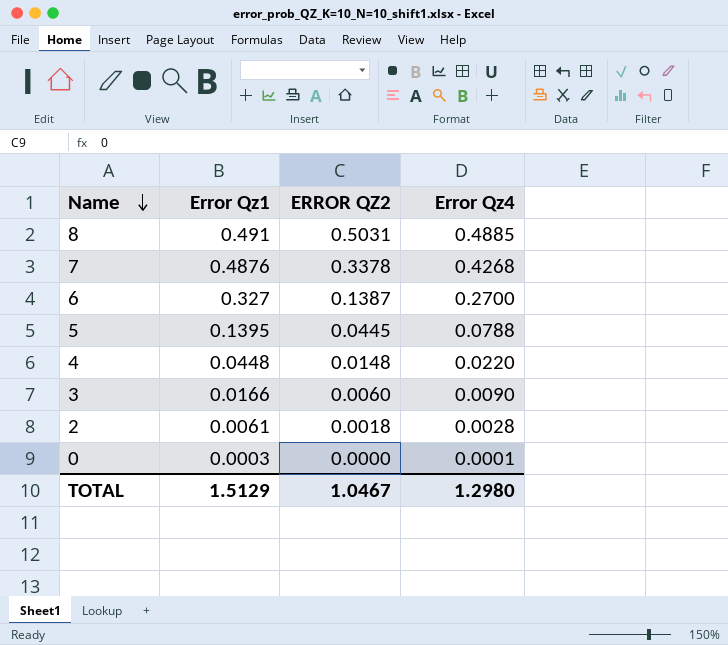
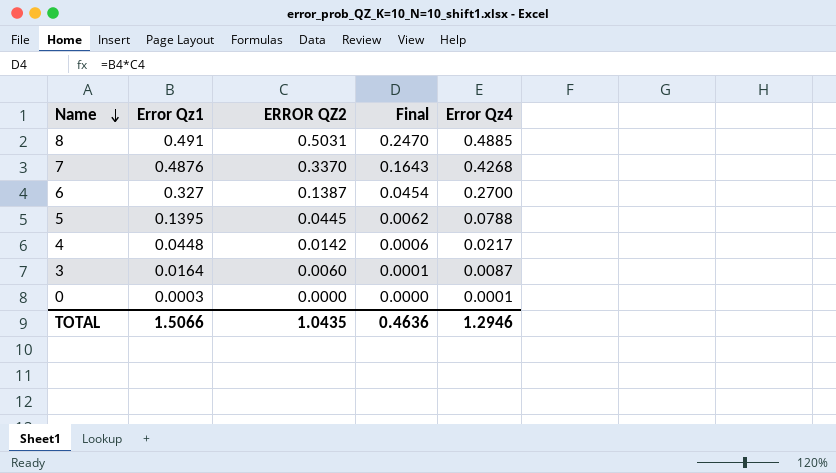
column Final | formula: none -> [Error Qz1] * [ERROR QZ2]
row 2: 0.0061 | 0.0018 | 0.0028 -> none
7 | ERROR QZ2: 0.3378 -> 0.3370
4 | ERROR QZ2: 0.0148 -> 0.0142
4 | Error Qz4: 0.0220 -> 0.0217
3 | Error Qz1: 0.0166 -> 0.0164
3 | Error Qz4: 0.0090 -> 0.0087
TOTAL | Error Qz1: 1.5129 -> 1.5066
TOTAL | ERROR QZ2: 1.0467 -> 1.0435
TOTAL | Error Qz4: 1.2980 -> 1.2946

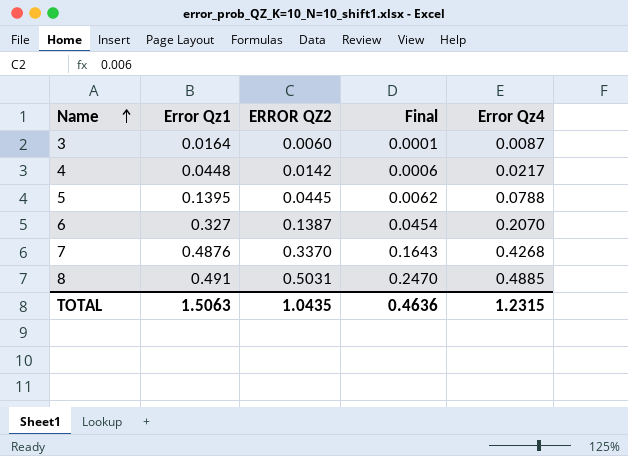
row order: Name descending -> Name ascending
row 0: 0.0003 | 0.0000 | 0.0000 | 0.0001 -> none
6 | Error Qz4: 0.2700 -> 0.2070
TOTAL | Error Qz1: 1.5066 -> 1.5063
TOTAL | Error Qz4: 1.2946 -> 1.2315

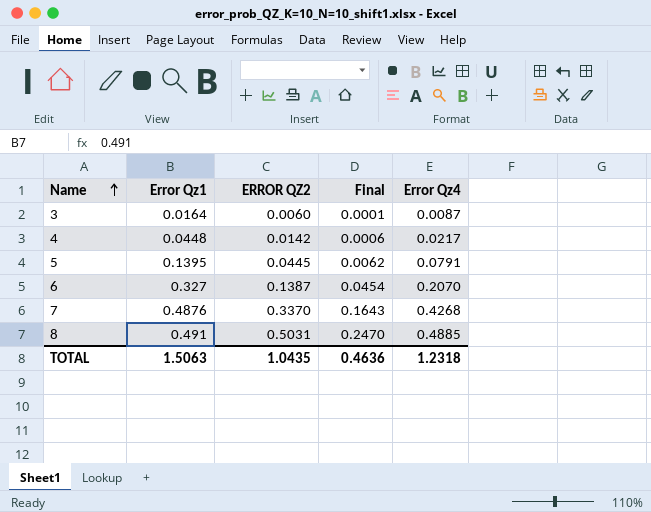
5 | Error Qz4: 0.0788 -> 0.0791
TOTAL | Error Qz4: 1.2315 -> 1.2318

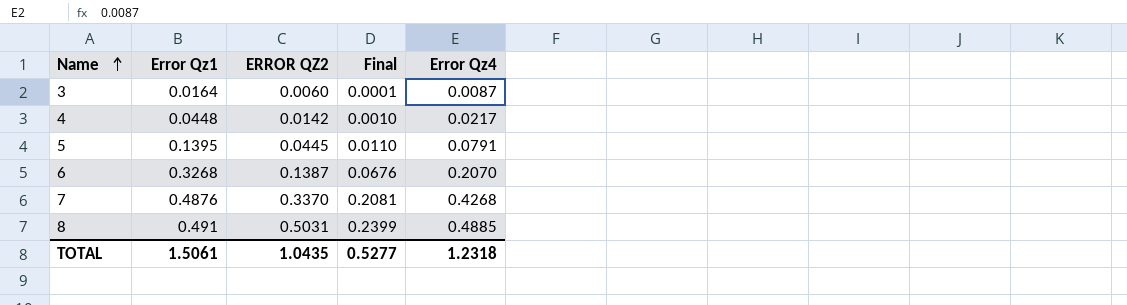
column Final | formula: [Error Qz1] * [ERROR QZ2] -> [Error Qz1] * [Error Qz4]
6 | Error Qz1: 0.327 -> 0.3268
TOTAL | Error Qz1: 1.5063 -> 1.5061
TOTAL | Final: 0.4636 -> 0.5277

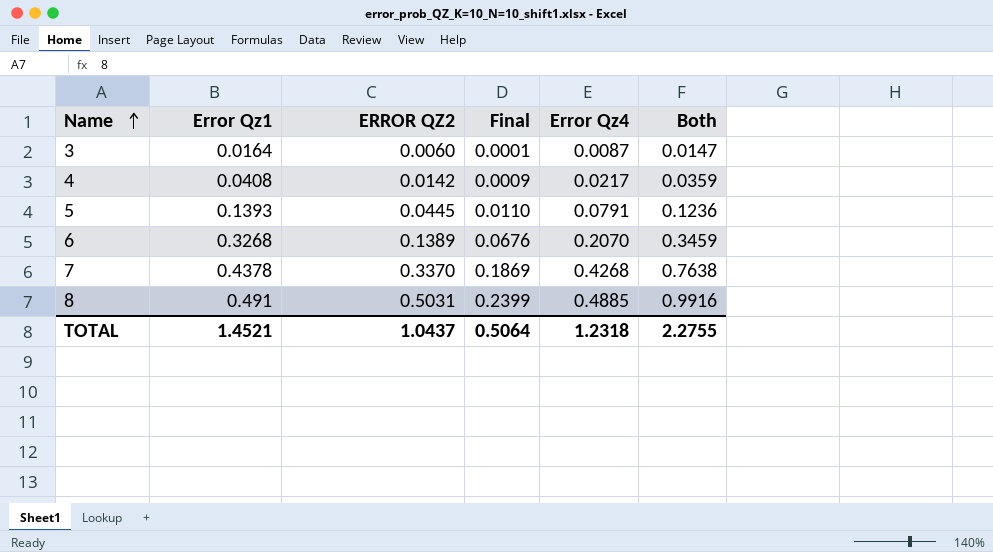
column Both | formula: none -> [ERROR QZ2] + [Error Qz4]
4 | Error Qz1: 0.0448 -> 0.0408
4 | Final: 0.0010 -> 0.0009
5 | Error Qz1: 0.1395 -> 0.1393
6 | ERROR QZ2: 0.1387 -> 0.1389
7 | Error Qz1: 0.4876 -> 0.4378
7 | Final: 0.2081 -> 0.1869
TOTAL | Error Qz1: 1.5061 -> 1.4521
TOTAL | ERROR QZ2: 1.0435 -> 1.0437
TOTAL | Final: 0.5277 -> 0.5064

